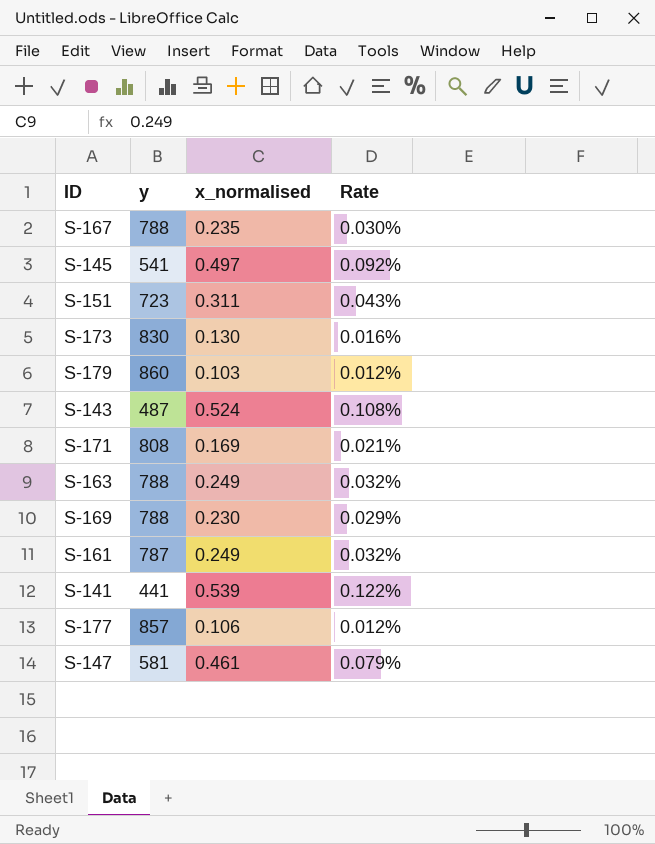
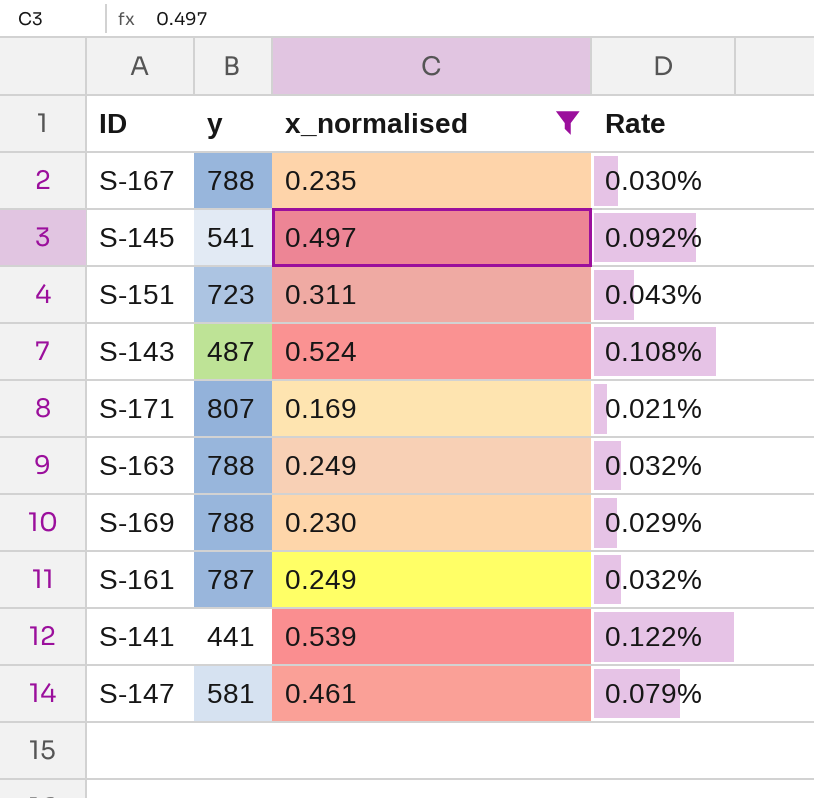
filter: none -> x_normalised >= 0.169
S-171 | y: 808 -> 807

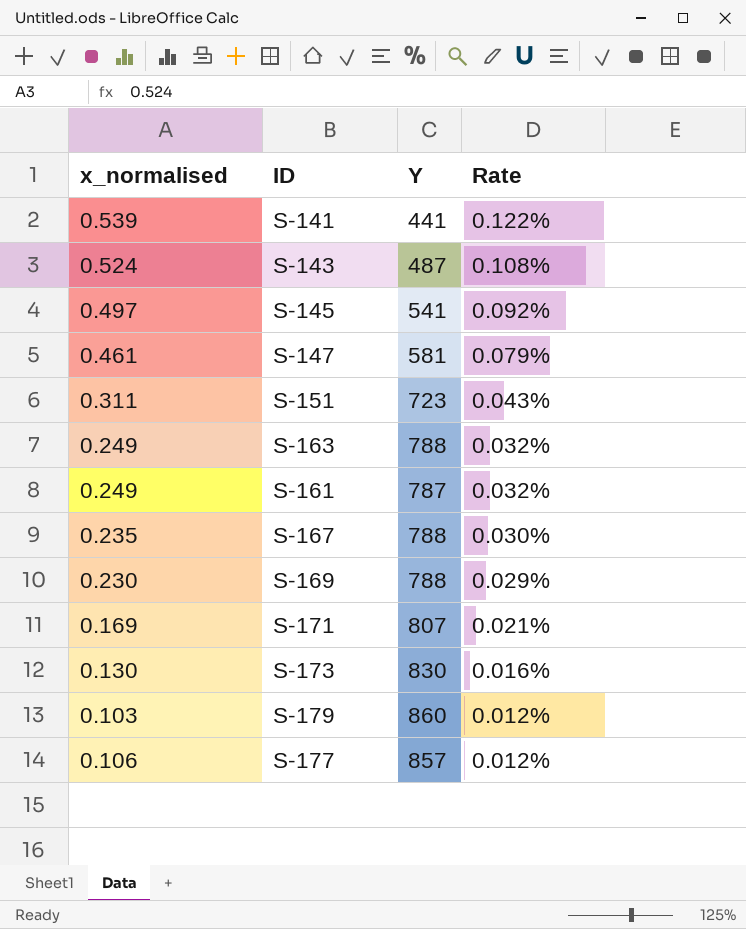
filter: x_normalised >= 0.169 -> none
row order: none -> Rate descending
column x_normalised | position: 3 -> 1
column name: y -> Y

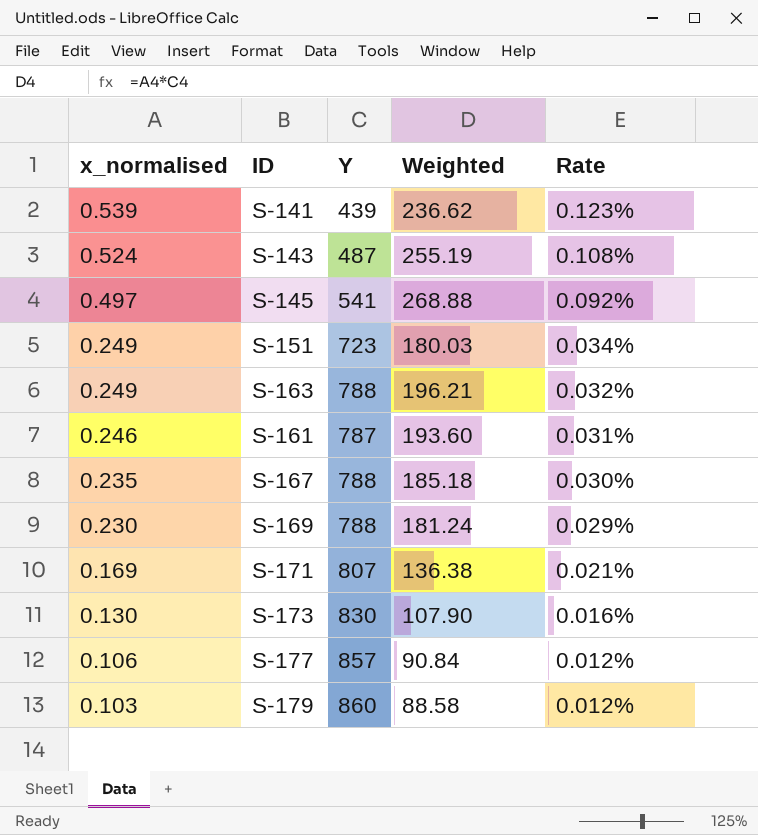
row order: Rate descending -> x_normalised descending
column Weighted | formula: none -> [x_normalised] * [Y]
row S-147: 0.461 | 581 | 0.079% -> none
S-141 | Y: 441 -> 439
S-141 | Rate: 0.122% -> 0.123%
S-151 | x_normalised: 0.311 -> 0.249
S-151 | Rate: 0.043% -> 0.034%
S-161 | x_normalised: 0.249 -> 0.246
S-161 | Rate: 0.032% -> 0.031%

